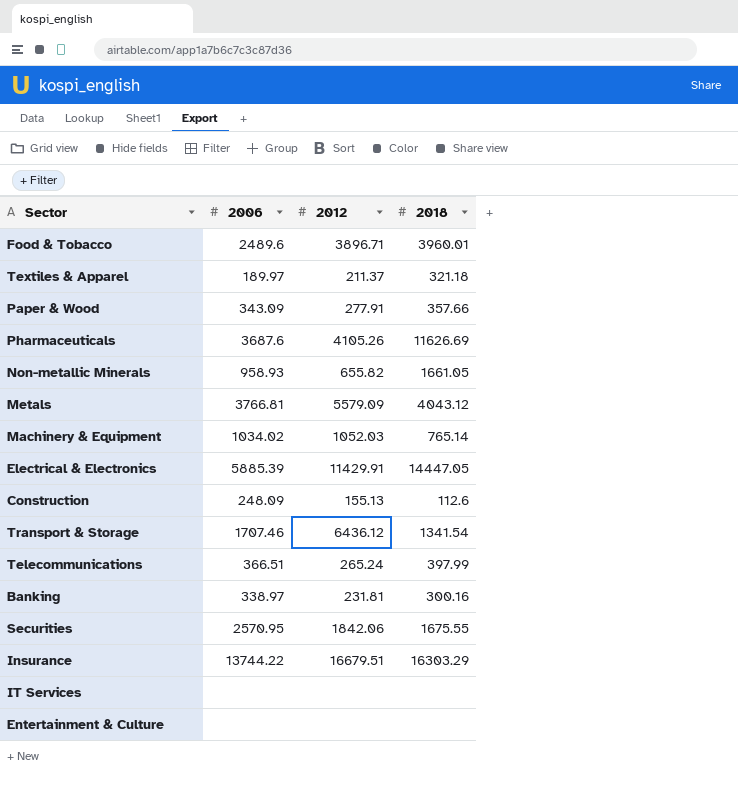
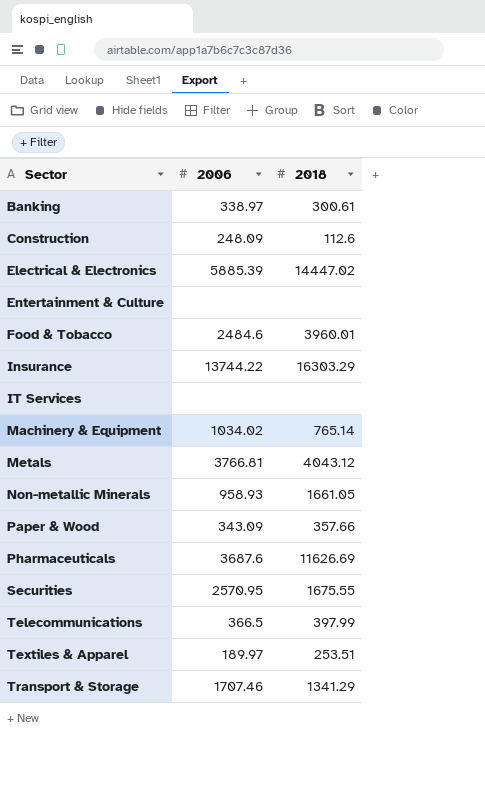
row order: none -> Sector ascending
column 2012 | position: 3 -> none
Banking | 2018: 300.16 -> 300.61
Electrical & Electronics | 2018: 14447.05 -> 14447.02
Food & Tobacco | 2006: 2489.6 -> 2484.6
Telecommunications | 2006: 366.51 -> 366.5
Textiles & Apparel | 2018: 321.18 -> 253.51
Transport & Storage | 2018: 1341.54 -> 1341.29

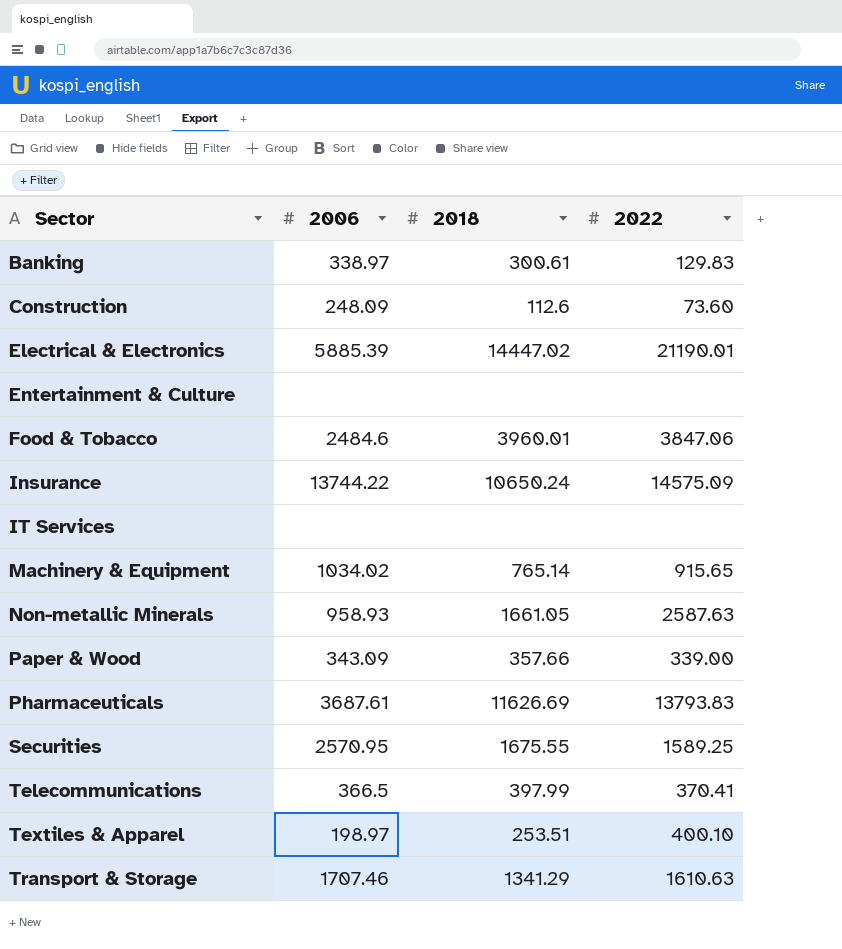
column 2022 | position: none -> 4
row Metals: 3766.81 | 4043.12 -> none
Insurance | 2018: 16303.29 -> 10650.24
Pharmaceuticals | 2006: 3687.6 -> 3687.61
Textiles & Apparel | 2006: 189.97 -> 198.97

